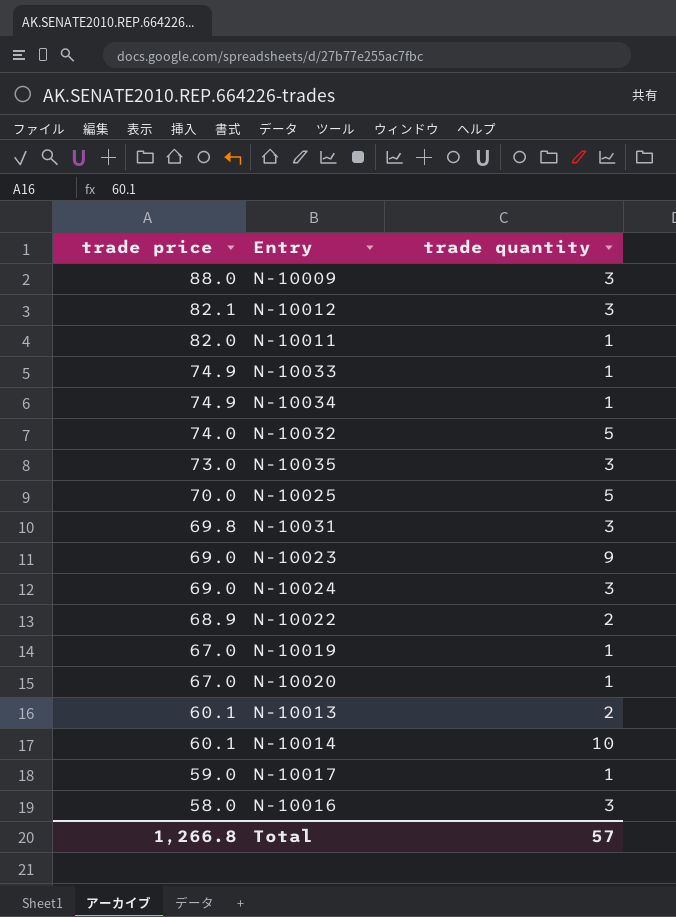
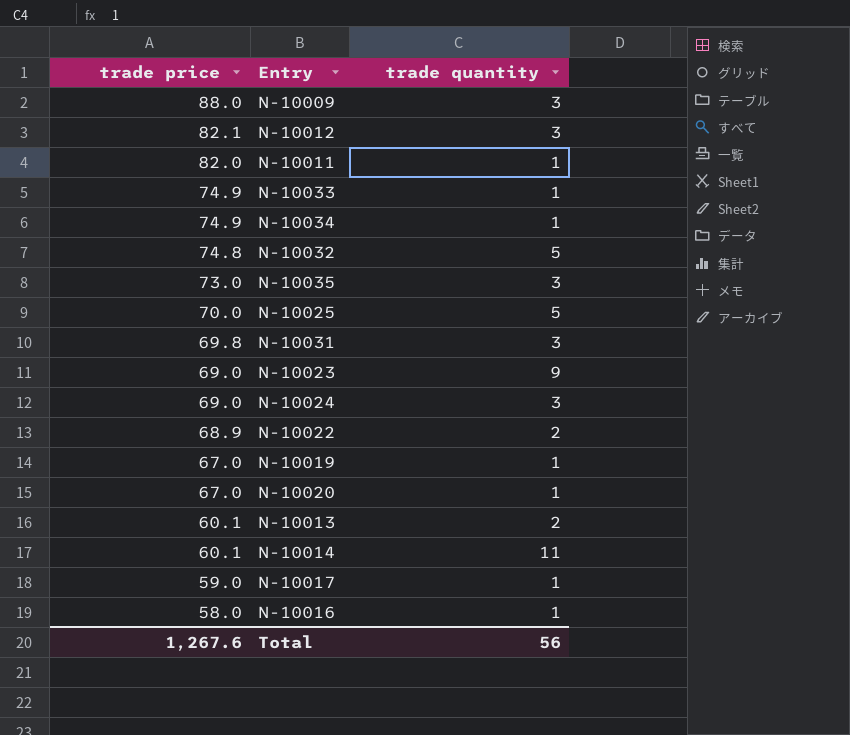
N-10032 | trade price: 74.0 -> 74.8
N-10014 | trade quantity: 10 -> 11
N-10016 | trade quantity: 3 -> 1
Total | trade price: 1,266.8 -> 1,267.6
Total | trade quantity: 57 -> 56

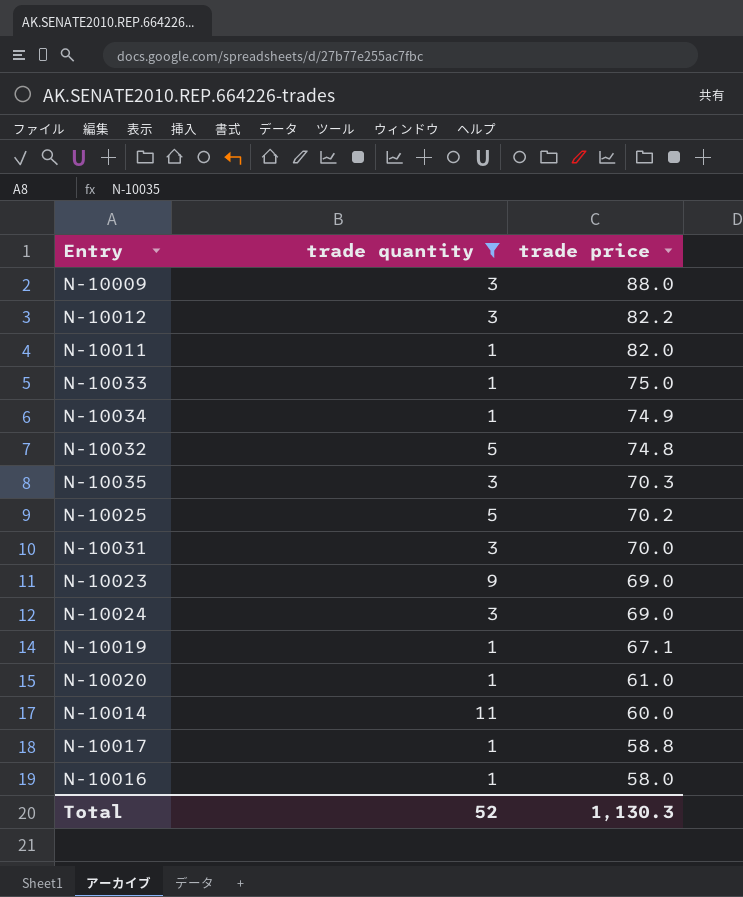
filter: none -> trade quantity != 2
column trade price | position: 1 -> 3
N-10012 | trade price: 82.1 -> 82.2
N-10033 | trade price: 74.9 -> 75.0
N-10035 | trade price: 73.0 -> 70.3
N-10025 | trade price: 70.0 -> 70.2
N-10031 | trade price: 69.8 -> 70.0
N-10019 | trade price: 67.0 -> 67.1
N-10020 | trade price: 67.0 -> 61.0
N-10014 | trade price: 60.1 -> 60.0
N-10017 | trade price: 59.0 -> 58.8
Total | trade quantity: 56 -> 52
Total | trade price: 1,267.6 -> 1,130.3

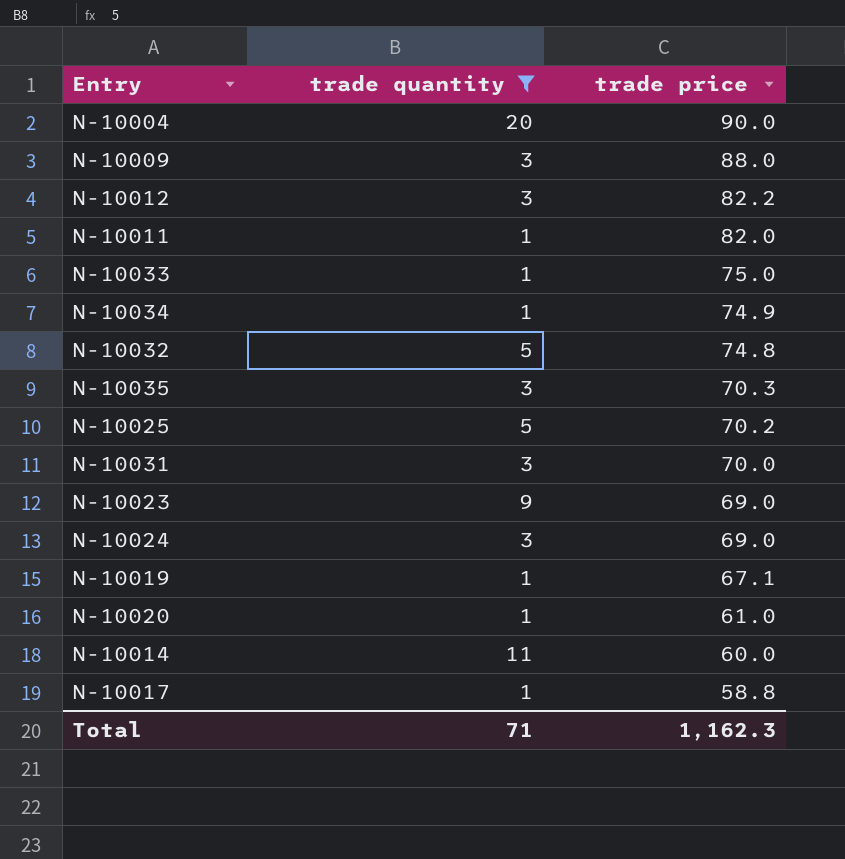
row N-10016: 1 | 58.0 -> none
row N-10004: none -> 20 | 90.0
Total | trade quantity: 52 -> 71
Total | trade price: 1,130.3 -> 1,162.3

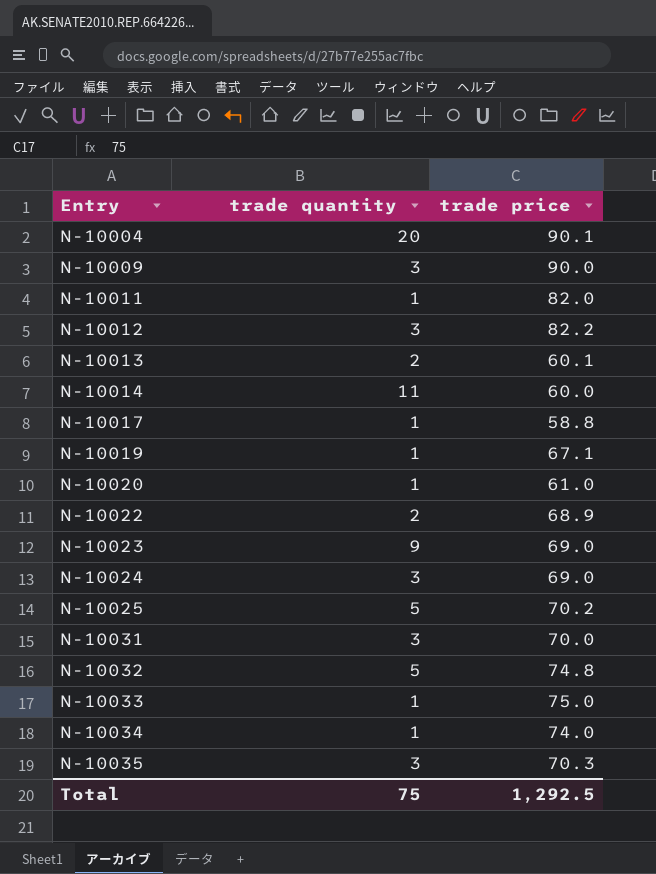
filter: trade quantity != 2 -> none
row order: trade price descending -> Entry ascending
N-10004 | trade price: 90.0 -> 90.1
N-10009 | trade price: 88.0 -> 90.0
N-10034 | trade price: 74.9 -> 74.0
Total | trade quantity: 71 -> 75
Total | trade price: 1,162.3 -> 1,292.5

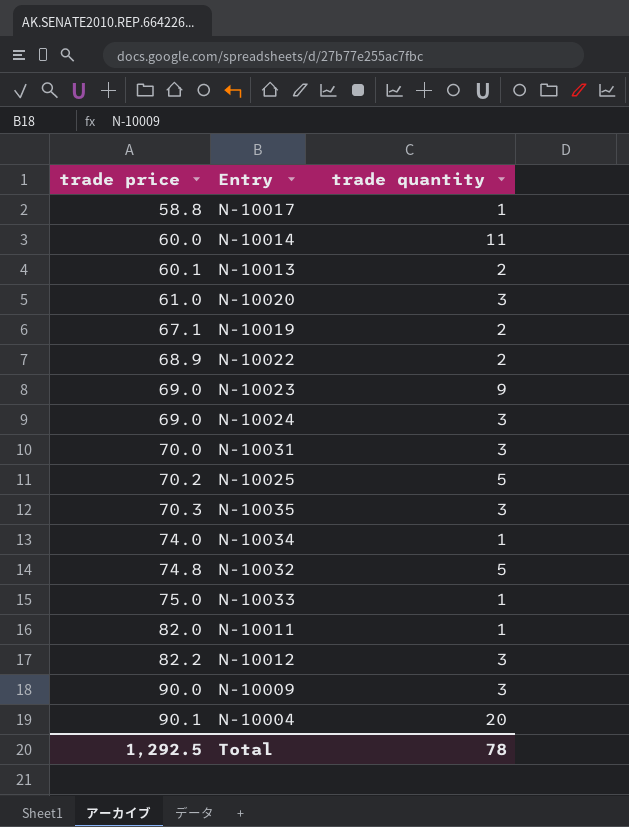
row order: Entry ascending -> trade price ascending
column trade price | position: 3 -> 1
N-10020 | trade quantity: 1 -> 3
N-10019 | trade quantity: 1 -> 2
Total | trade quantity: 75 -> 78

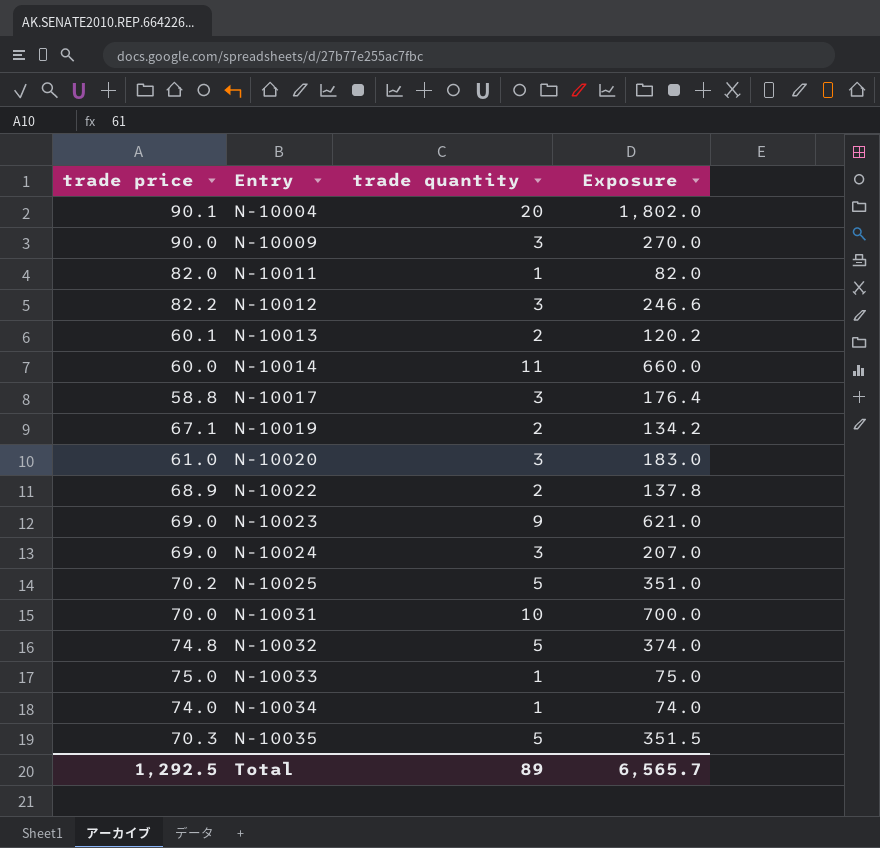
row order: trade price ascending -> Entry ascending
column Exposure | formula: none -> [trade price] * [trade quantity]
N-10017 | trade quantity: 1 -> 3
N-10031 | trade quantity: 3 -> 10
N-10035 | trade quantity: 3 -> 5
Total | trade quantity: 78 -> 89

